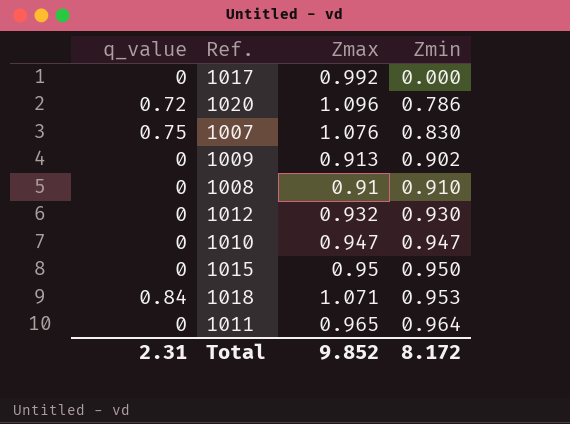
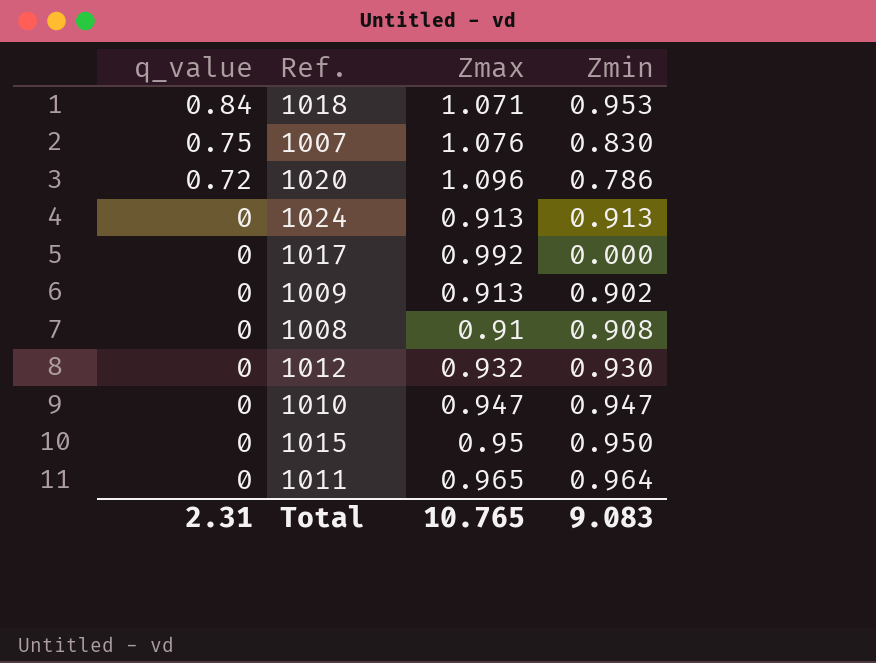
row order: Zmin ascending -> q_value descending
row 1024: none -> 0 | 0.913 | 0.913
1008 | Zmin: 0.910 -> 0.908
Total | Zmax: 9.852 -> 10.765
Total | Zmin: 8.172 -> 9.083

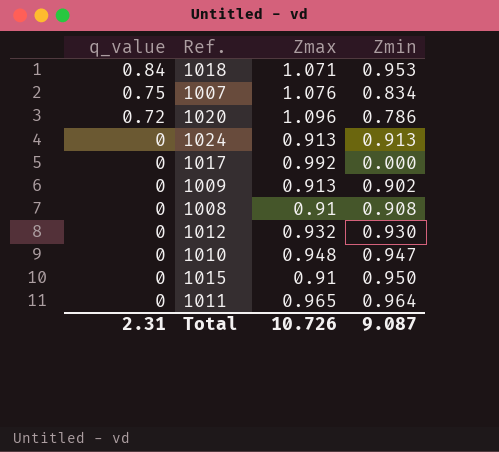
1007 | Zmin: 0.830 -> 0.834
1010 | Zmax: 0.947 -> 0.948
1015 | Zmax: 0.95 -> 0.91
Total | Zmax: 10.765 -> 10.726
Total | Zmin: 9.083 -> 9.087

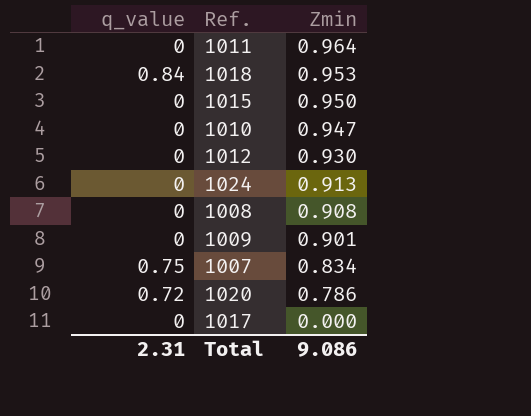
row order: q_value descending -> Zmin descending
column Zmax | position: 3 -> none
1009 | Zmin: 0.902 -> 0.901
Total | Zmin: 9.087 -> 9.086

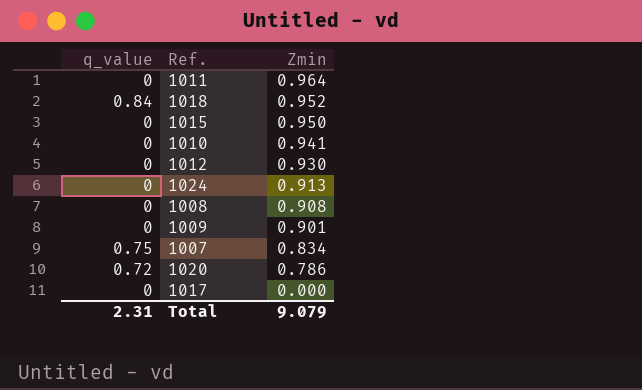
1018 | Zmin: 0.953 -> 0.952
1010 | Zmin: 0.947 -> 0.941
Total | Zmin: 9.086 -> 9.079

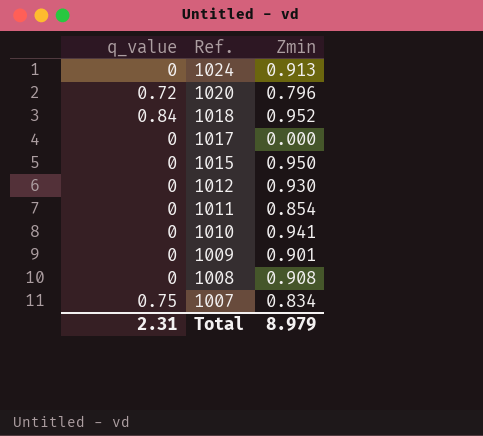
row order: Zmin descending -> Ref. descending
1020 | Zmin: 0.786 -> 0.796
1011 | Zmin: 0.964 -> 0.854
Total | Zmin: 9.079 -> 8.979

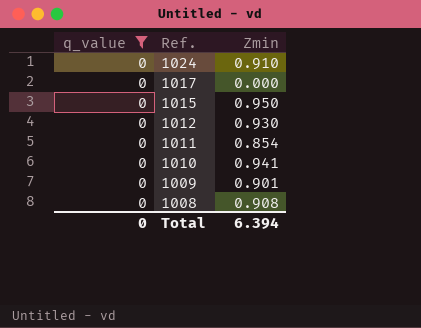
filter: none -> q_value = 0
1024 | Zmin: 0.913 -> 0.910
Total | q_value: 2.31 -> 0
Total | Zmin: 8.979 -> 6.394

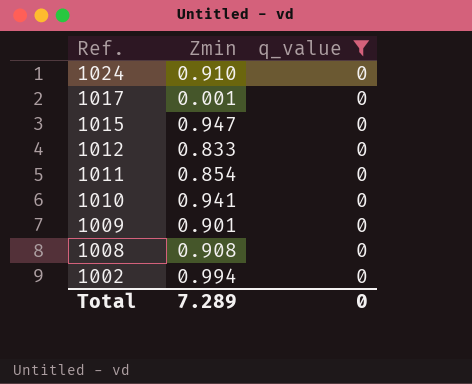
column q_value | position: 1 -> 3
1017 | Zmin: 0.000 -> 0.001
1015 | Zmin: 0.950 -> 0.947
1012 | Zmin: 0.930 -> 0.833
row 1002: none -> 0.994 | 0
Total | Zmin: 6.394 -> 7.289

